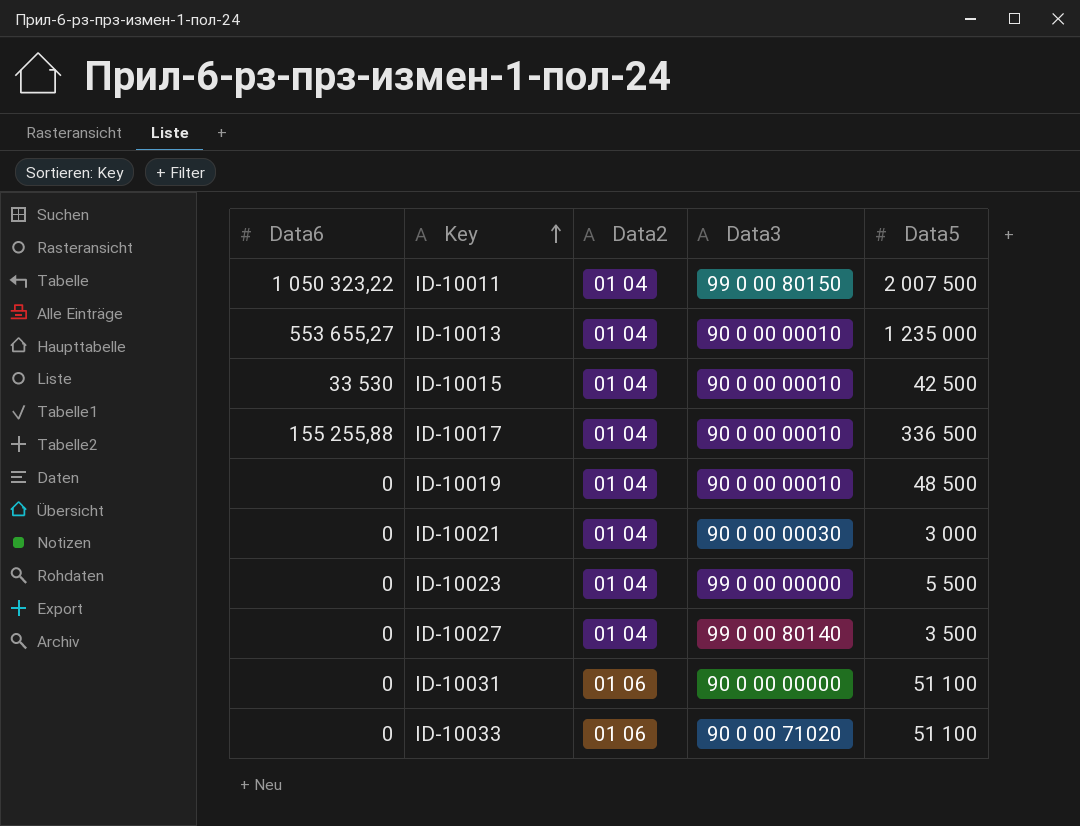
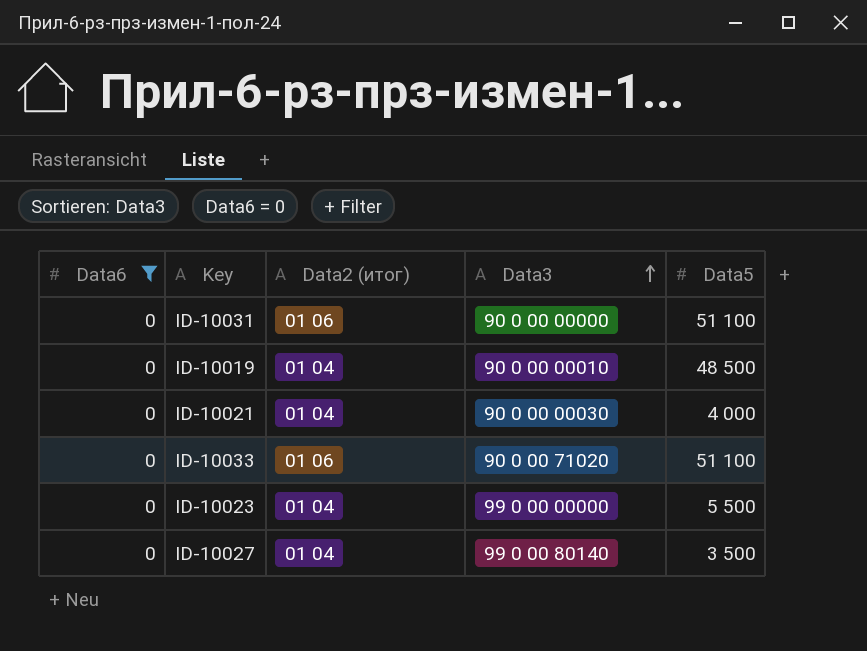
filter: none -> Data6 = 0
row order: Key ascending -> Data3 ascending
column name: Data2 -> Data2 (итог)
ID-10021 | Data5: 3 000 -> 4 000

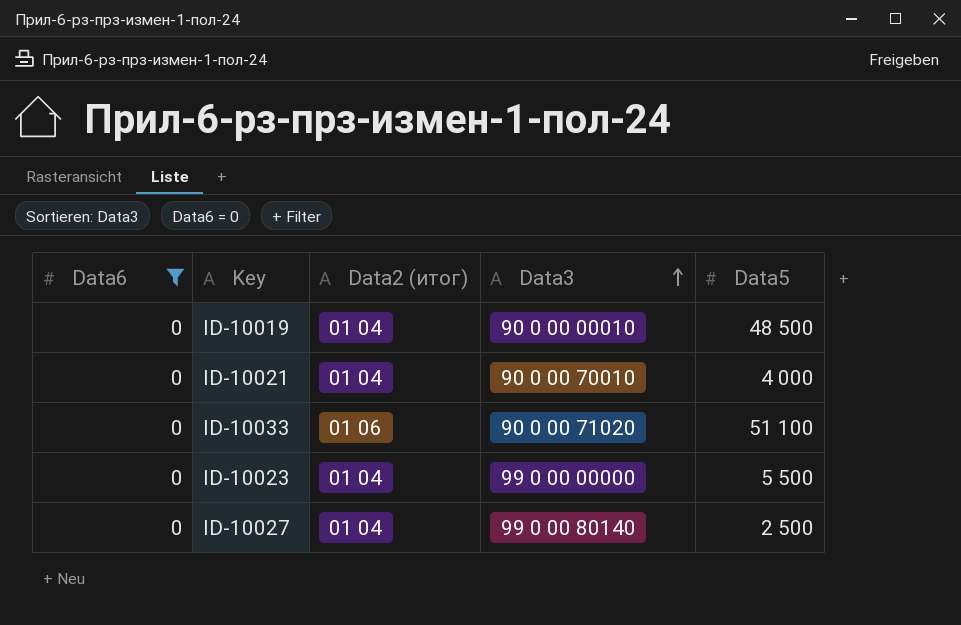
row ID-10031: 0 | 01 06 | 90 0 00 00000 | 51 100 -> none
ID-10021 | Data3: 90 0 00 00030 -> 90 0 00 70010
ID-10027 | Data5: 3 500 -> 2 500

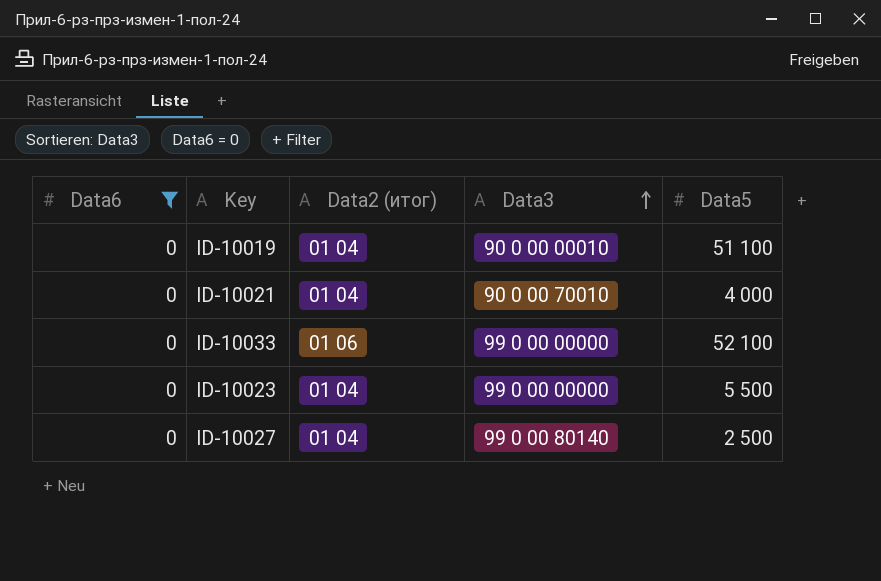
ID-10019 | Data5: 48 500 -> 51 100
ID-10033 | Data3: 90 0 00 71020 -> 99 0 00 00000
ID-10033 | Data5: 51 100 -> 52 100

